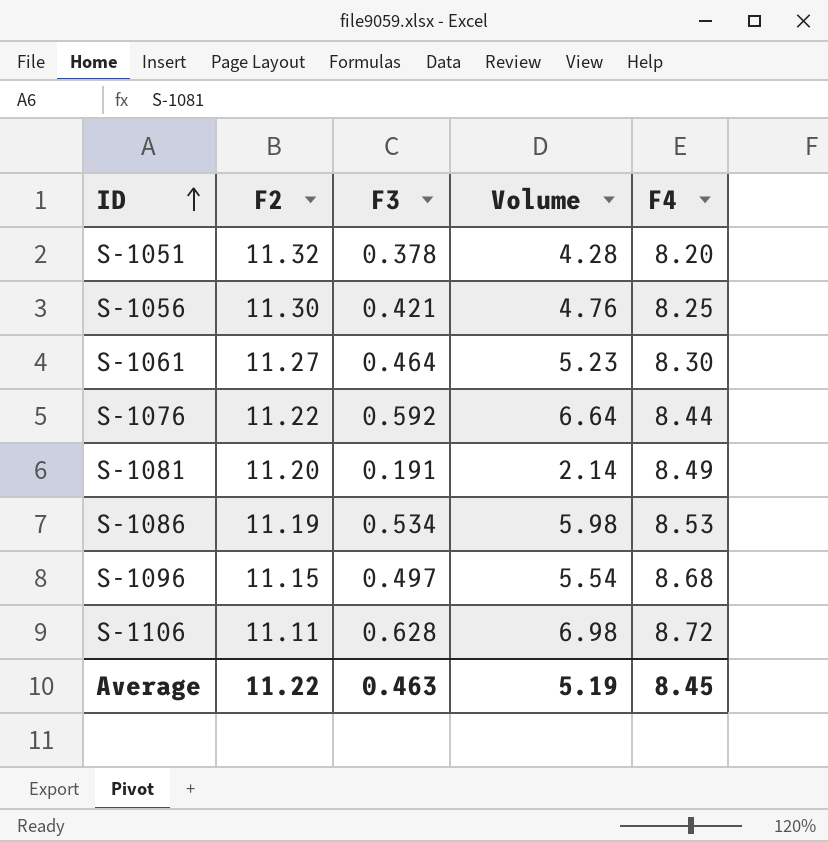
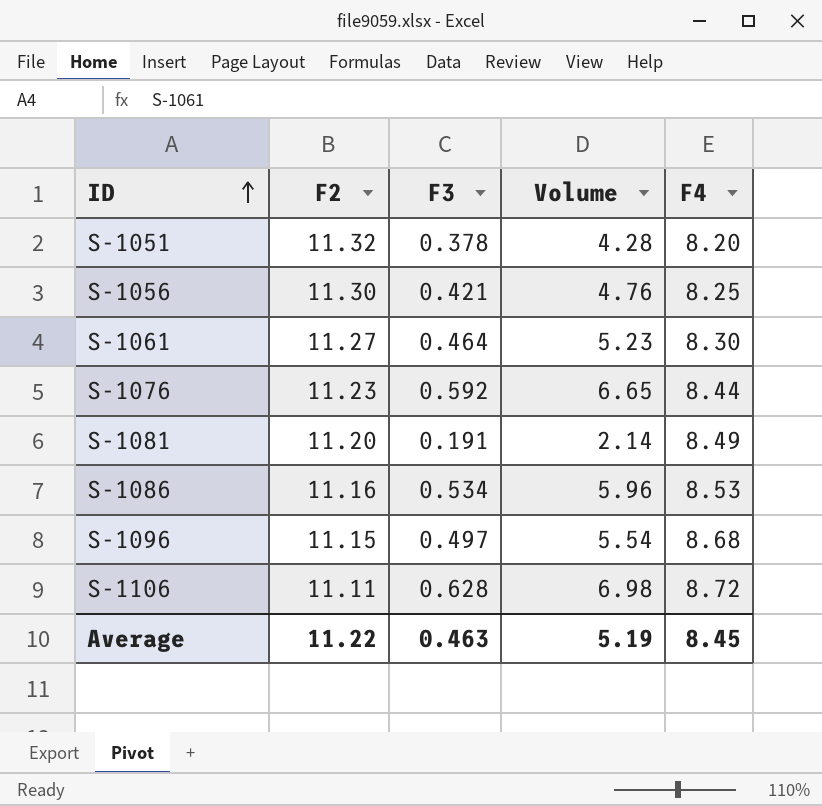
S-1076 | F2: 11.22 -> 11.23
S-1076 | Volume: 6.64 -> 6.65
S-1086 | F2: 11.19 -> 11.16
S-1086 | Volume: 5.98 -> 5.96

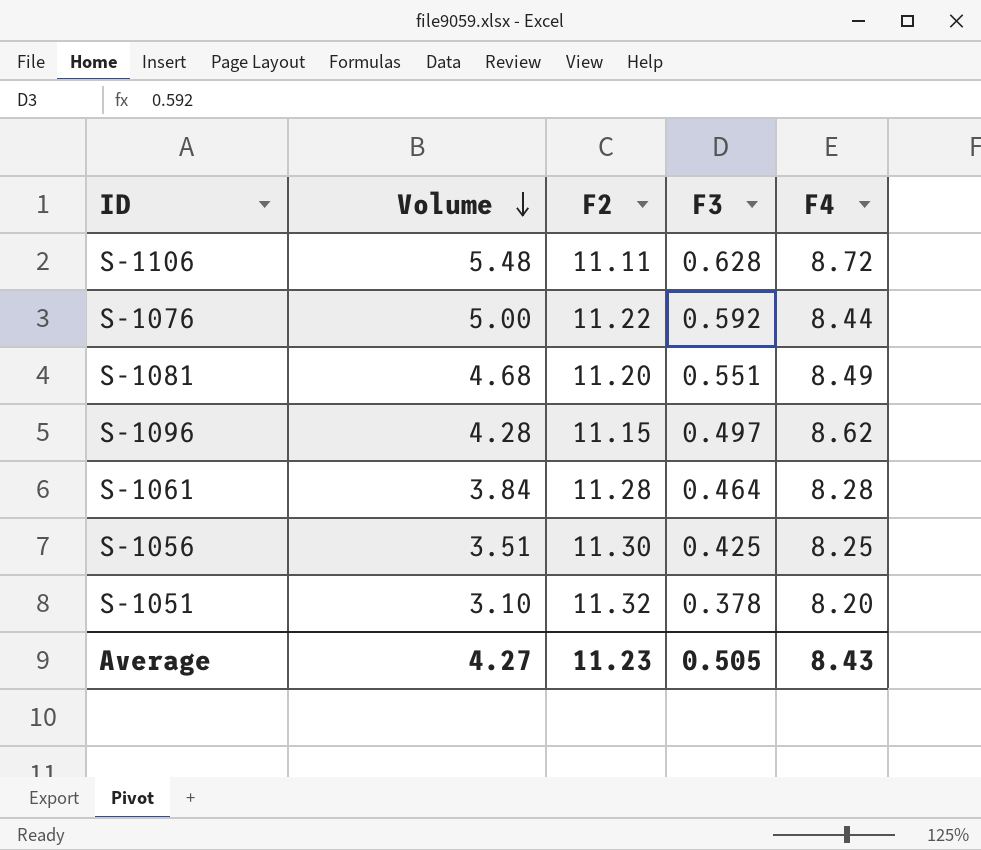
row order: ID ascending -> Volume descending
column Volume | formula: [F2] * [F3] -> [F3] * [F4]
column Volume | position: 4 -> 2
row S-1086: 11.16 | 0.534 | 5.96 | 8.53 -> none
S-1076 | F2: 11.23 -> 11.22
S-1081 | F3: 0.191 -> 0.551
S-1096 | F4: 8.68 -> 8.62
S-1061 | F2: 11.27 -> 11.28
S-1061 | F4: 8.30 -> 8.28
S-1056 | F3: 0.421 -> 0.425
Average | Volume: 5.19 -> 4.27
Average | F2: 11.22 -> 11.23
Average | F3: 0.463 -> 0.505
Average | F4: 8.45 -> 8.43

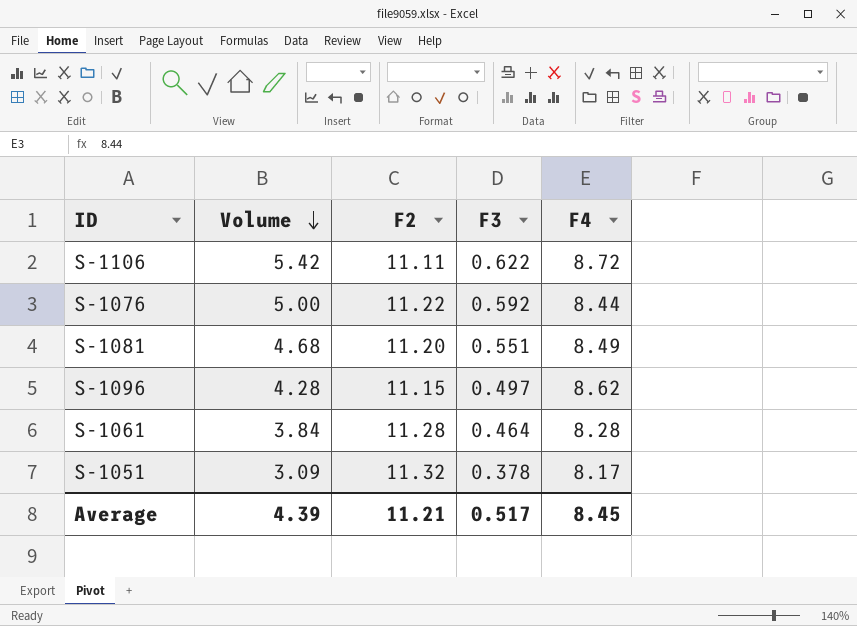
row S-1056: 3.51 | 11.30 | 0.425 | 8.25 -> none
S-1106 | Volume: 5.48 -> 5.42
S-1106 | F3: 0.628 -> 0.622
S-1051 | Volume: 3.10 -> 3.09
S-1051 | F4: 8.20 -> 8.17
Average | Volume: 4.27 -> 4.39
Average | F2: 11.23 -> 11.21
Average | F3: 0.505 -> 0.517
Average | F4: 8.43 -> 8.45

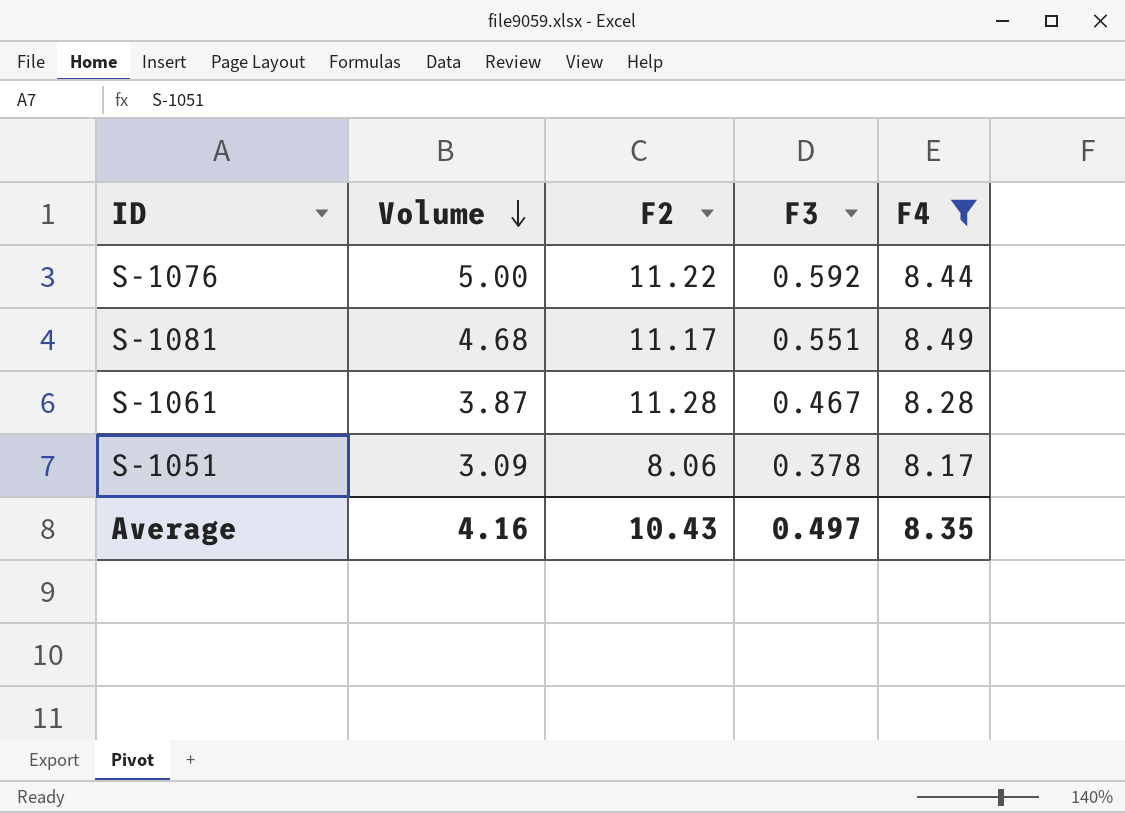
filter: none -> F4 <= 8.49
S-1081 | F2: 11.20 -> 11.17
S-1061 | Volume: 3.84 -> 3.87
S-1061 | F3: 0.464 -> 0.467
S-1051 | F2: 11.32 -> 8.06
Average | Volume: 4.39 -> 4.16
Average | F2: 11.21 -> 10.43
Average | F3: 0.517 -> 0.497
Average | F4: 8.45 -> 8.35

